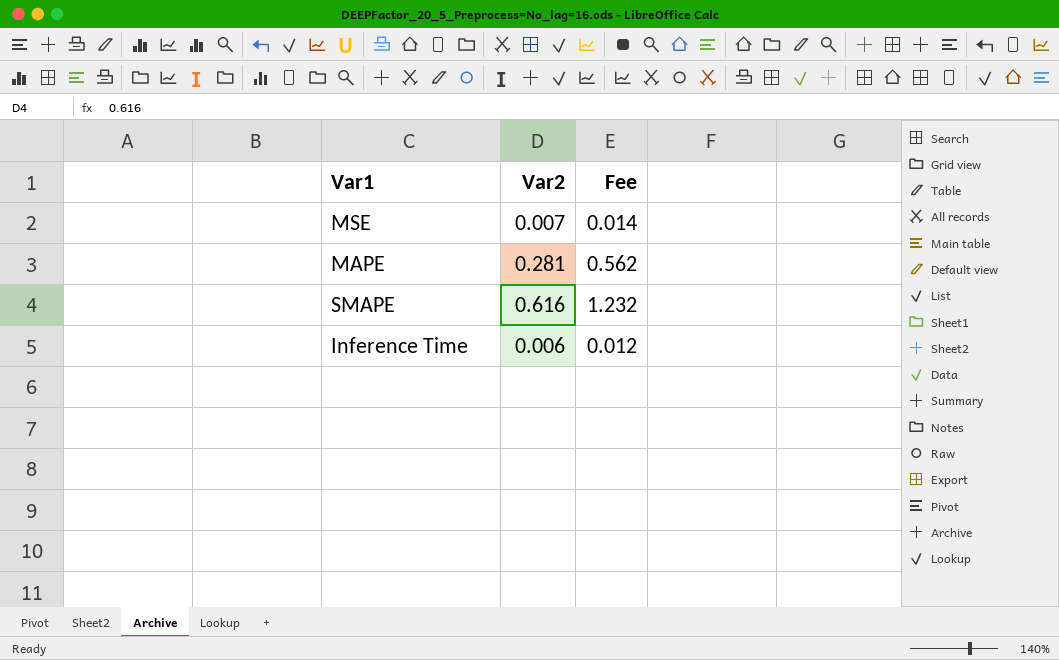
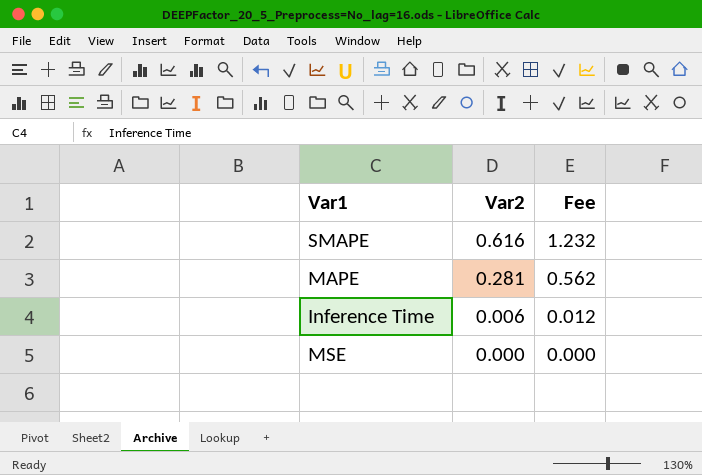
row order: none -> Var2 descending
MSE | Var2: 0.007 -> 0.000
MSE | Fee: 0.014 -> 0.000

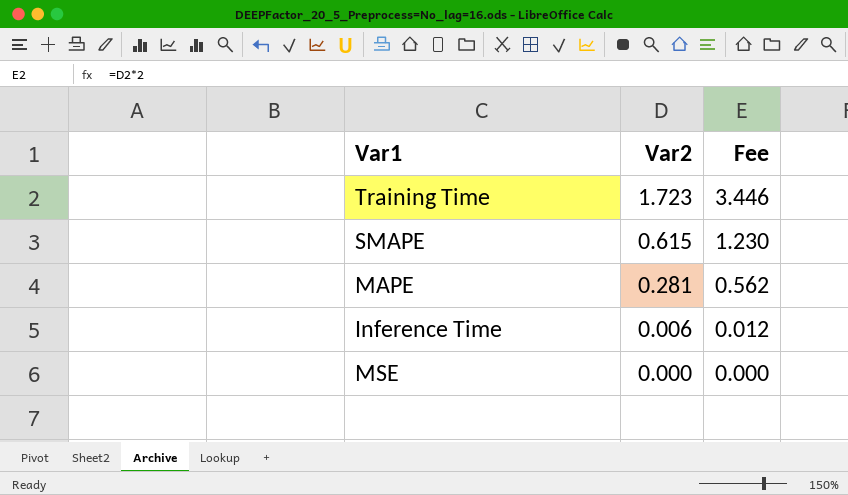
row Training Time: none -> 1.723 | 3.446
SMAPE | Var2: 0.616 -> 0.615
SMAPE | Fee: 1.232 -> 1.230

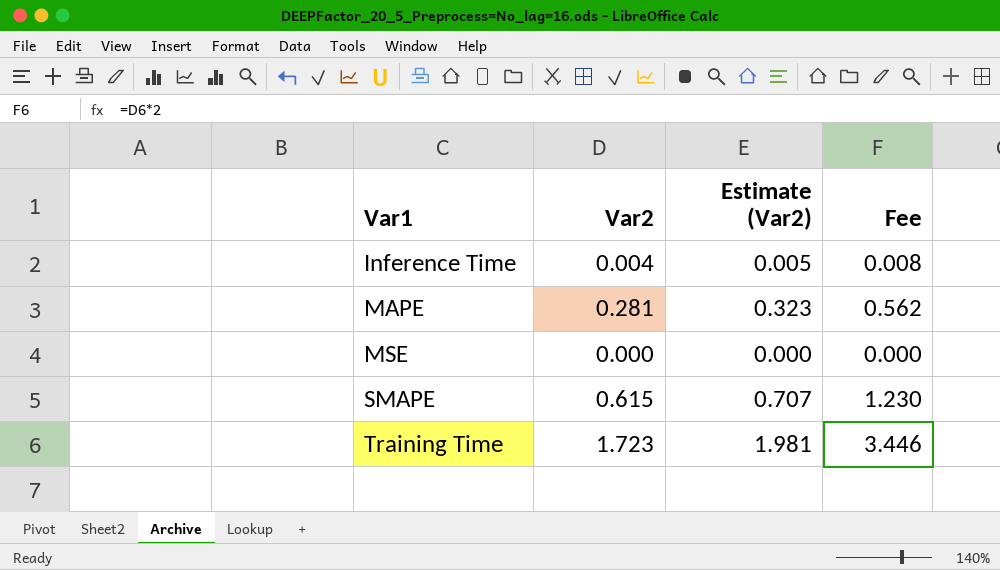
row order: Var2 descending -> Var1 ascending
column Estimate (Var2) | formula: none -> [Var2] * 1.15
Inference Time | Var2: 0.006 -> 0.004
Inference Time | Fee: 0.012 -> 0.008

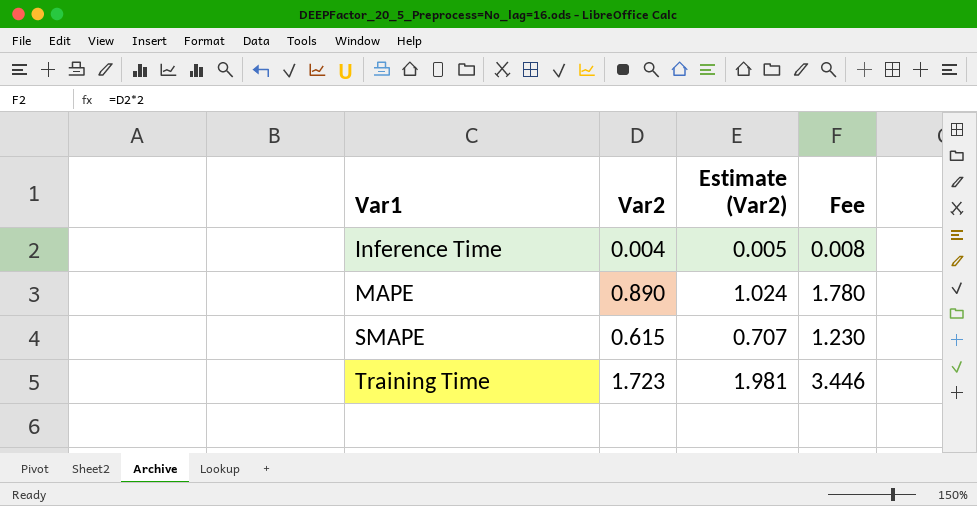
row MSE: 0.000 | 0.000 | 0.000 -> none
MAPE | Var2: 0.281 -> 0.890
MAPE | Estimate (Var2): 0.323 -> 1.024
MAPE | Fee: 0.562 -> 1.780

